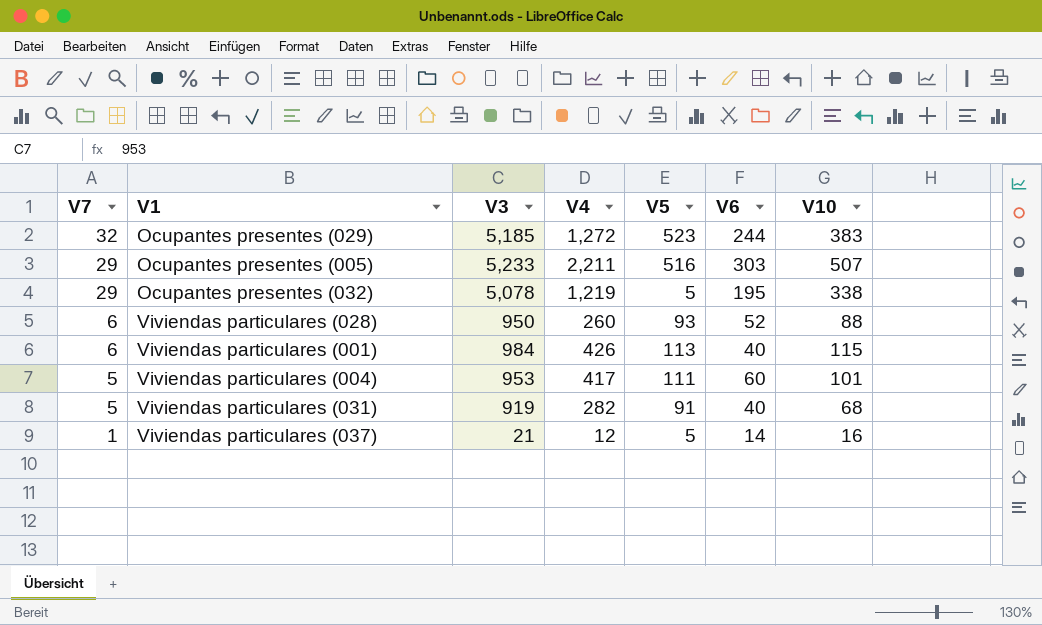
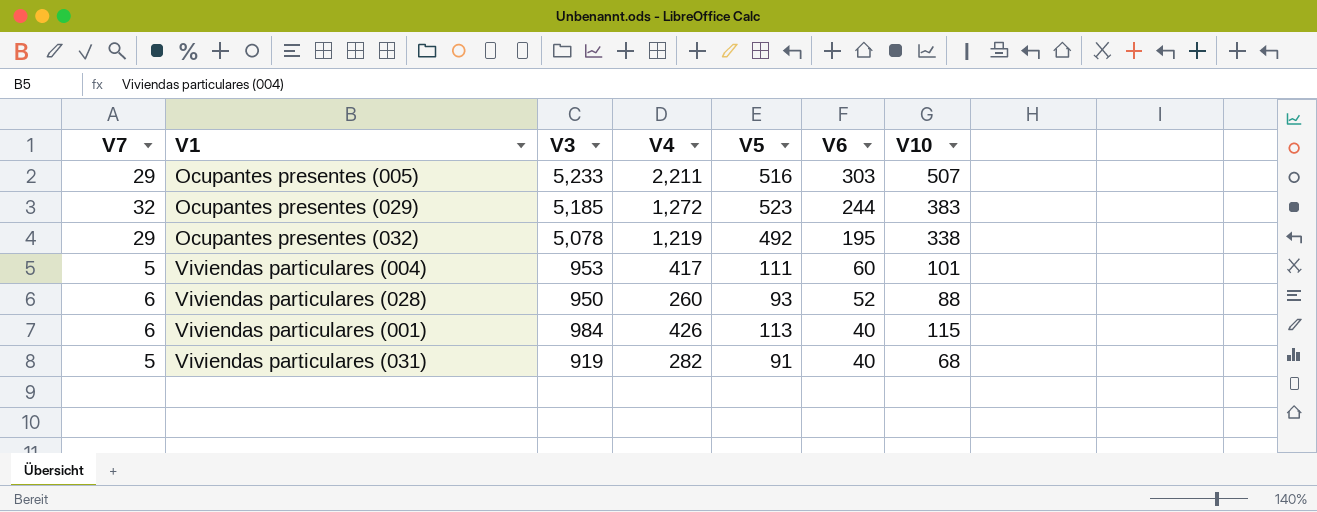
row order: V7 descending -> V6 descending
row Viviendas particulares (037): 1 | 21 | 12 | 5 | 14 | 16 -> none
Ocupantes presentes (032) | V5: 5 -> 492

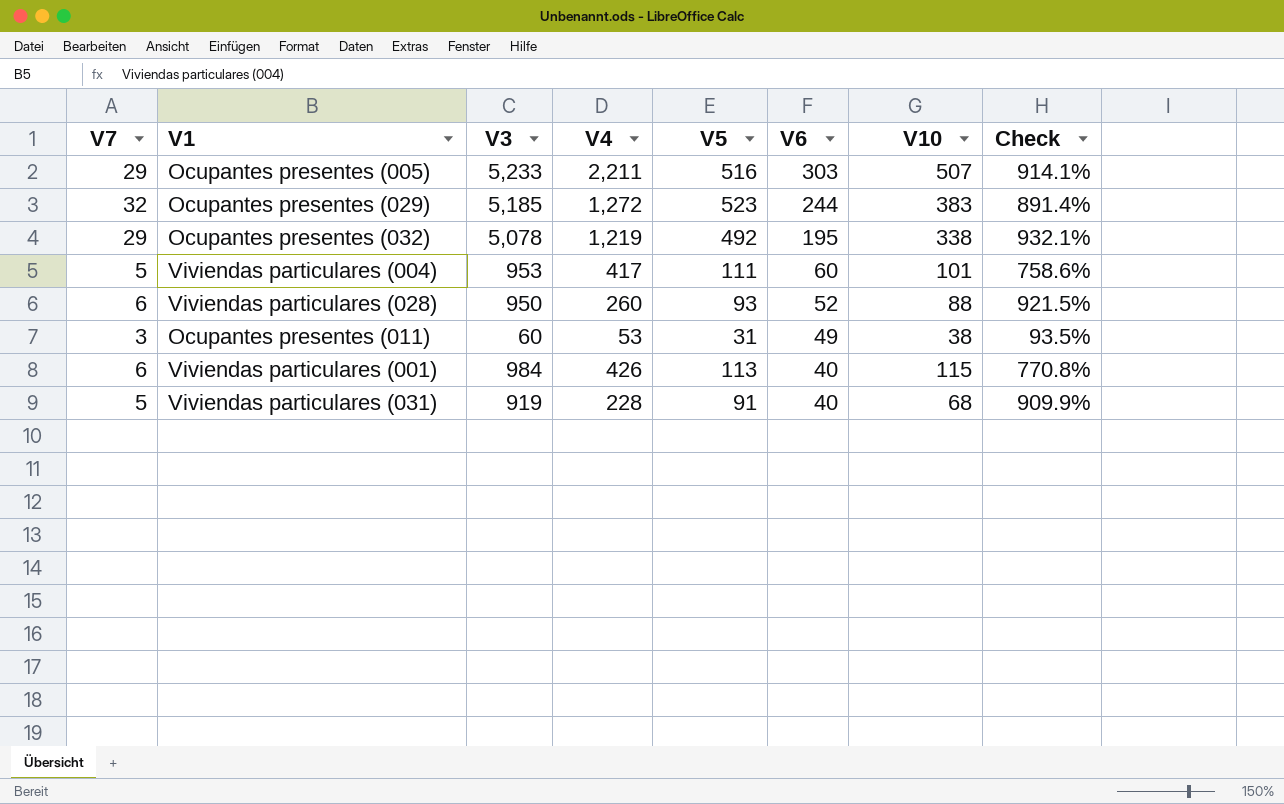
column Check | formula: none -> ([V3] - [V5]) / [V5]
row Ocupantes presentes (011): none -> 3 | 60 | 53 | 31 | 49 | 38 | 93.5%
Viviendas particulares (031) | V4: 282 -> 228

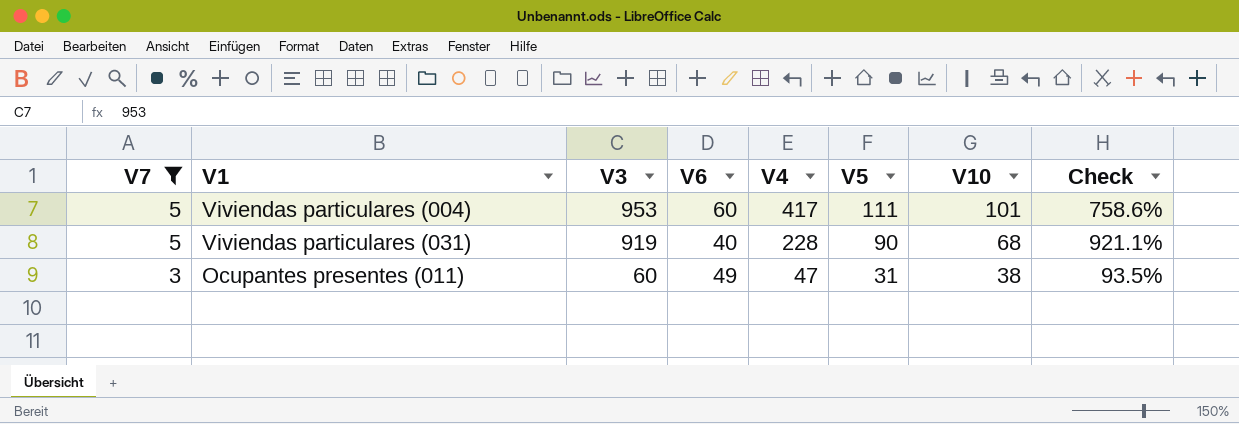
filter: none -> V7 <= 5
row order: V6 descending -> V7 descending
column V6 | position: 6 -> 4
Viviendas particulares (031) | V5: 91 -> 90
Viviendas particulares (031) | Check: 909.9% -> 921.1%
Ocupantes presentes (011) | V4: 53 -> 47

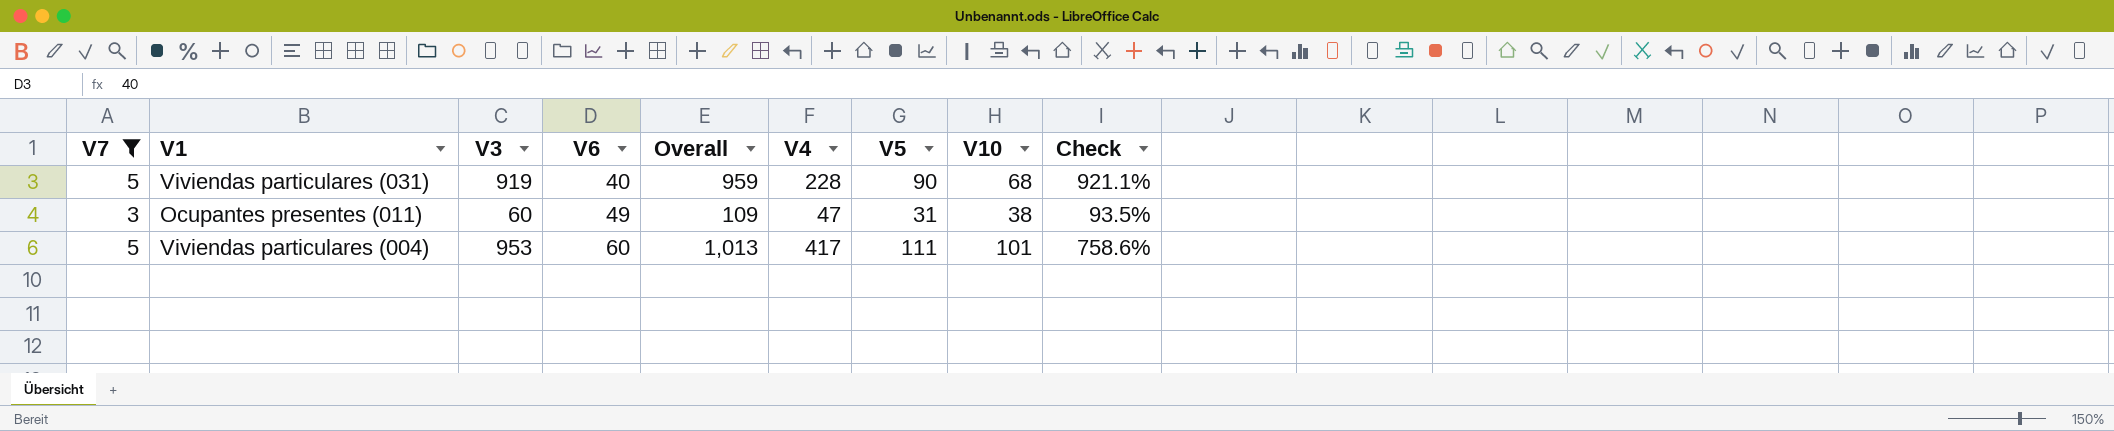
row order: V7 descending -> V6 ascending
column Overall | formula: none -> [V3] + [V6]

